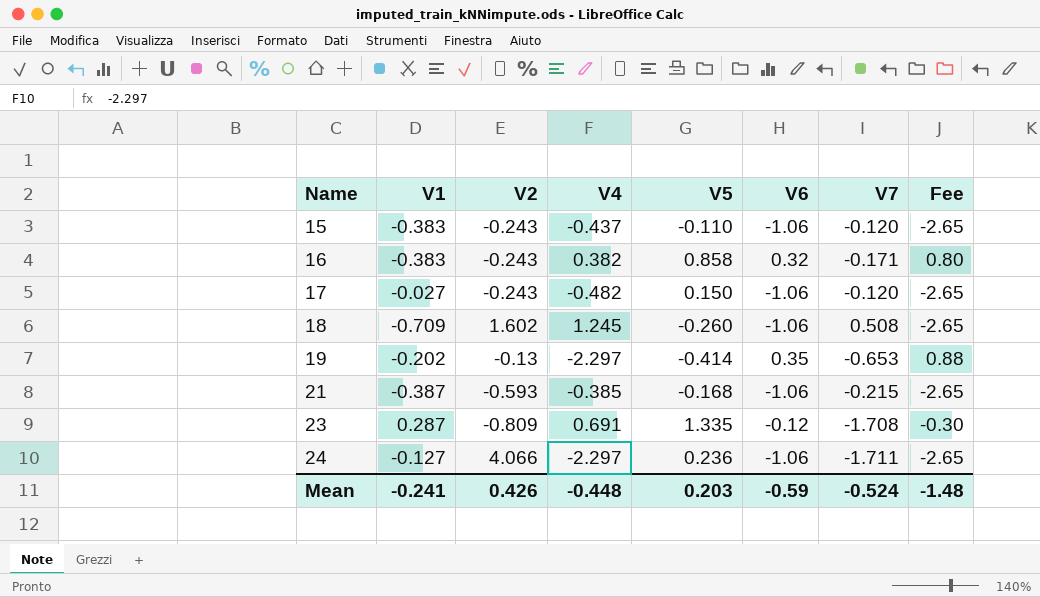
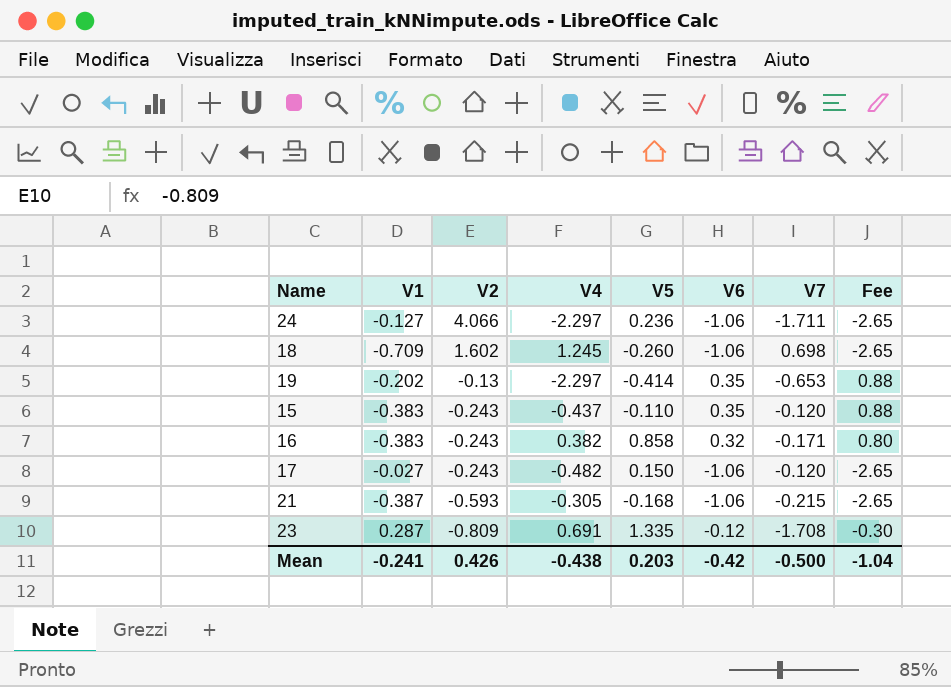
row order: Name ascending -> V2 descending
18 | V7: 0.508 -> 0.698
15 | V6: -1.06 -> 0.35
15 | Fee: -2.65 -> 0.88
21 | V4: -0.385 -> -0.305
Mean | V4: -0.448 -> -0.438
Mean | V6: -0.59 -> -0.42
Mean | V7: -0.524 -> -0.500
Mean | Fee: -1.48 -> -1.04

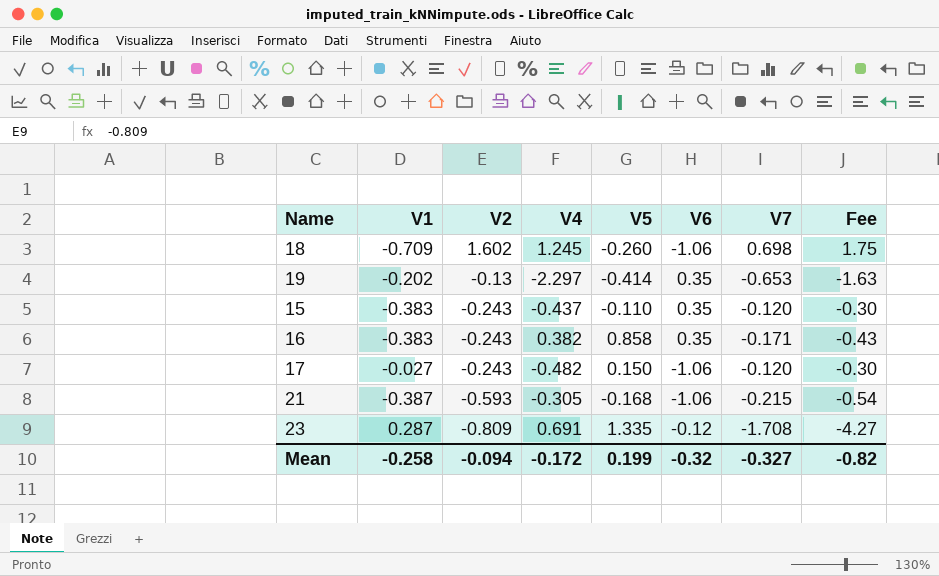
column Fee | formula: [V6] * 2.5 -> [V7] * 2.5
row 24: -0.127 | 4.066 | -2.297 | 0.236 | -1.06 | -1.711 | -2.65 -> none
16 | V6: 0.32 -> 0.35
Mean | V1: -0.241 -> -0.258
Mean | V2: 0.426 -> -0.094
Mean | V4: -0.438 -> -0.172
Mean | V5: 0.203 -> 0.199
Mean | V6: -0.42 -> -0.32
Mean | V7: -0.500 -> -0.327
Mean | Fee: -1.04 -> -0.82

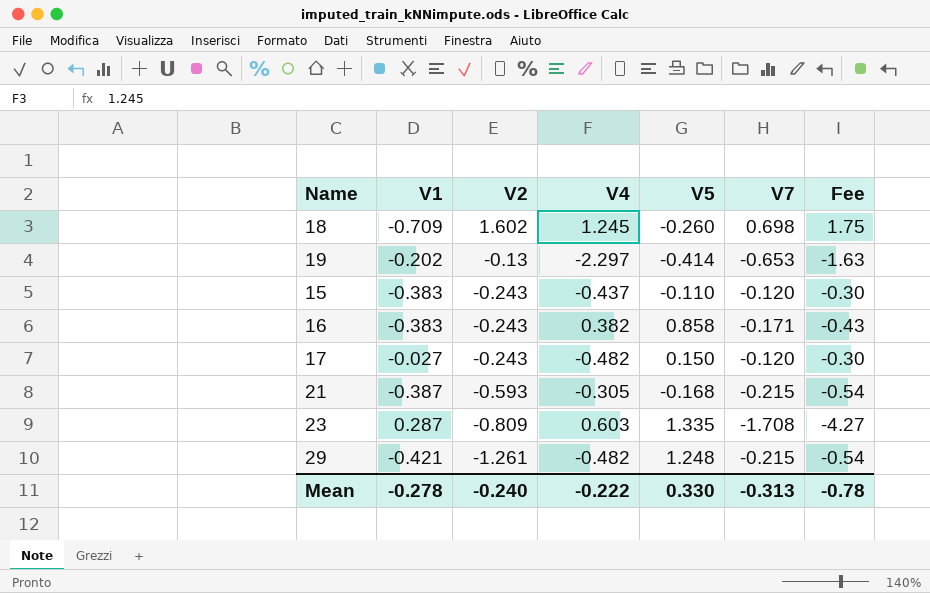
column V6 | position: 6 -> none
23 | V4: 0.691 -> 0.603
row 29: none -> -0.421 | -1.261 | -0.482 | 1.248 | -0.215 | -0.54
Mean | V1: -0.258 -> -0.278
Mean | V2: -0.094 -> -0.240
Mean | V4: -0.172 -> -0.222
Mean | V5: 0.199 -> 0.330
Mean | V7: -0.327 -> -0.313
Mean | Fee: -0.82 -> -0.78

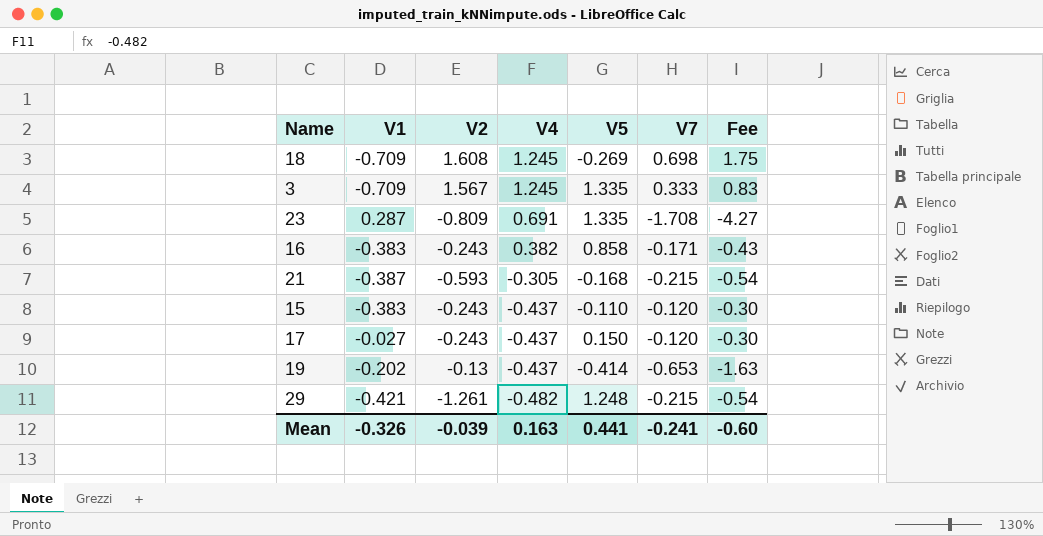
row order: V2 descending -> V4 descending
18 | V2: 1.602 -> 1.608
18 | V5: -0.260 -> -0.269
row 3: none -> -0.709 | 1.567 | 1.245 | 1.335 | 0.333 | 0.83
23 | V4: 0.603 -> 0.691
17 | V4: -0.482 -> -0.437
19 | V4: -2.297 -> -0.437
Mean | V1: -0.278 -> -0.326
Mean | V2: -0.240 -> -0.039
Mean | V4: -0.222 -> 0.163
Mean | V5: 0.330 -> 0.441
Mean | V7: -0.313 -> -0.241
Mean | Fee: -0.78 -> -0.60

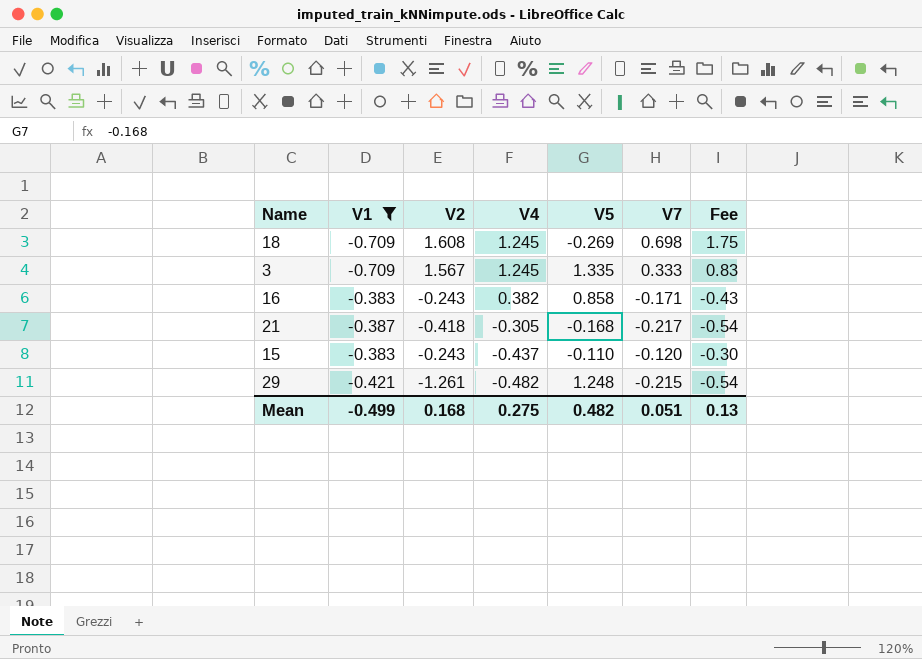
filter: none -> V1 <= -0.383
21 | V2: -0.593 -> -0.418
21 | V7: -0.215 -> -0.217
Mean | V1: -0.326 -> -0.499
Mean | V2: -0.039 -> 0.168
Mean | V4: 0.163 -> 0.275
Mean | V5: 0.441 -> 0.482
Mean | V7: -0.241 -> 0.051
Mean | Fee: -0.60 -> 0.13

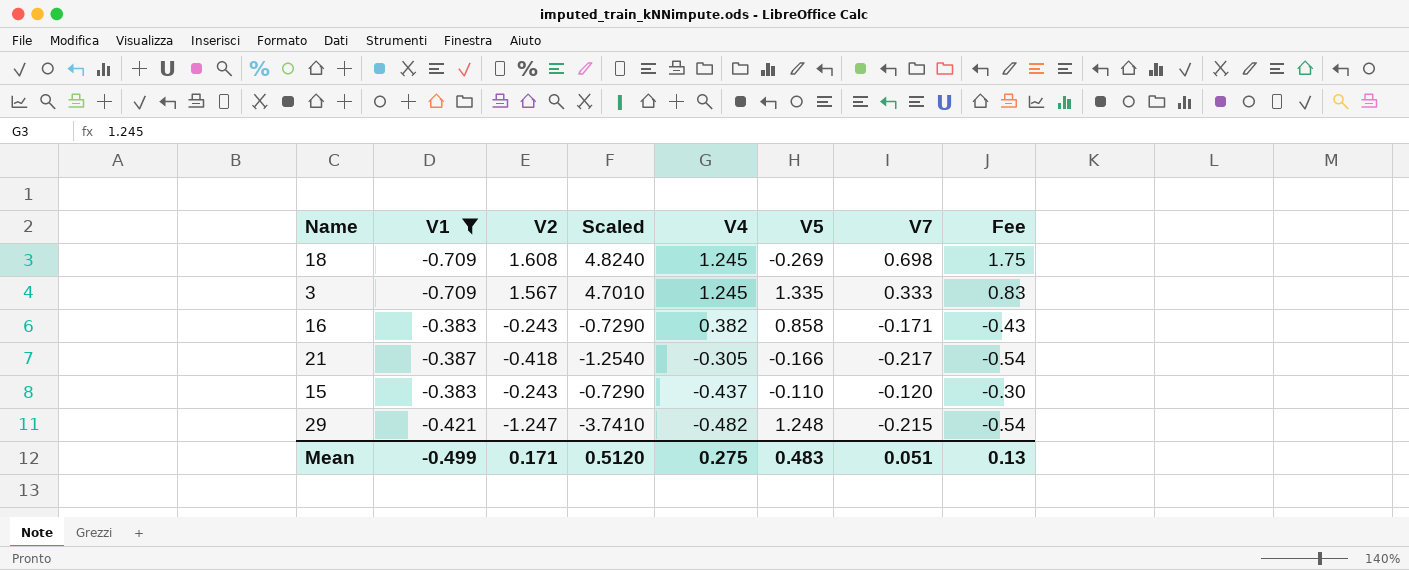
column Scaled | formula: none -> [V2] * 3
21 | V5: -0.168 -> -0.166
29 | V2: -1.261 -> -1.247
Mean | V2: 0.168 -> 0.171
Mean | V5: 0.482 -> 0.483

